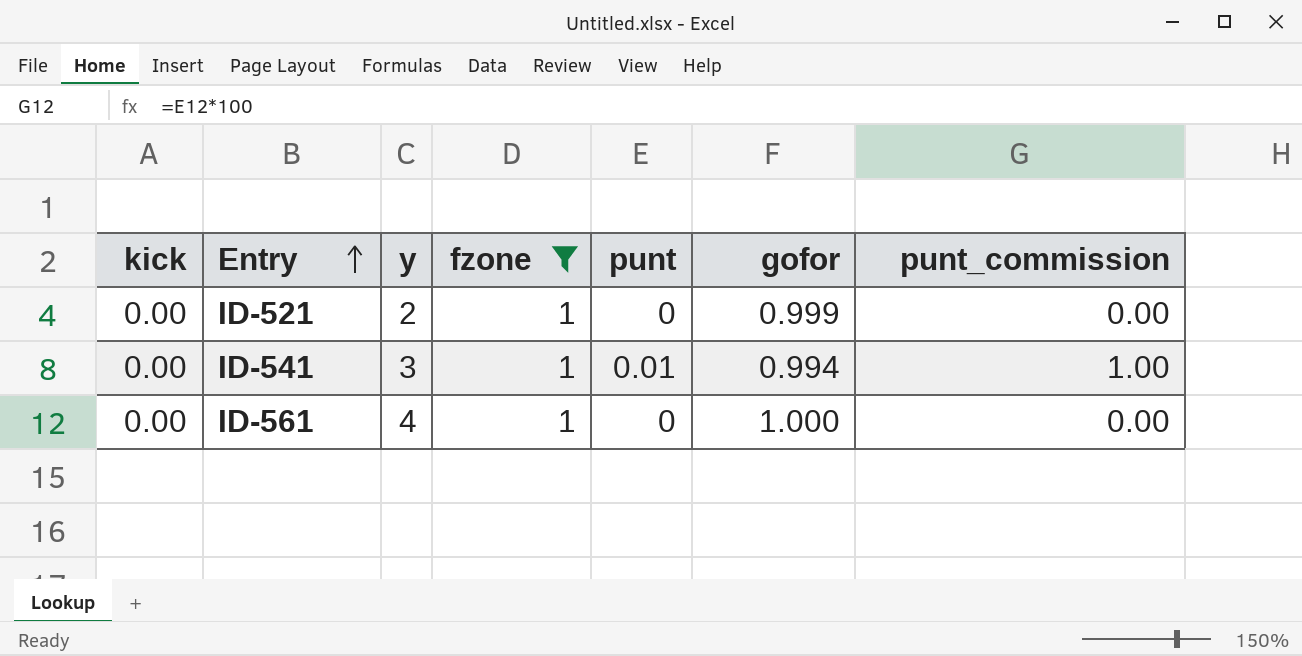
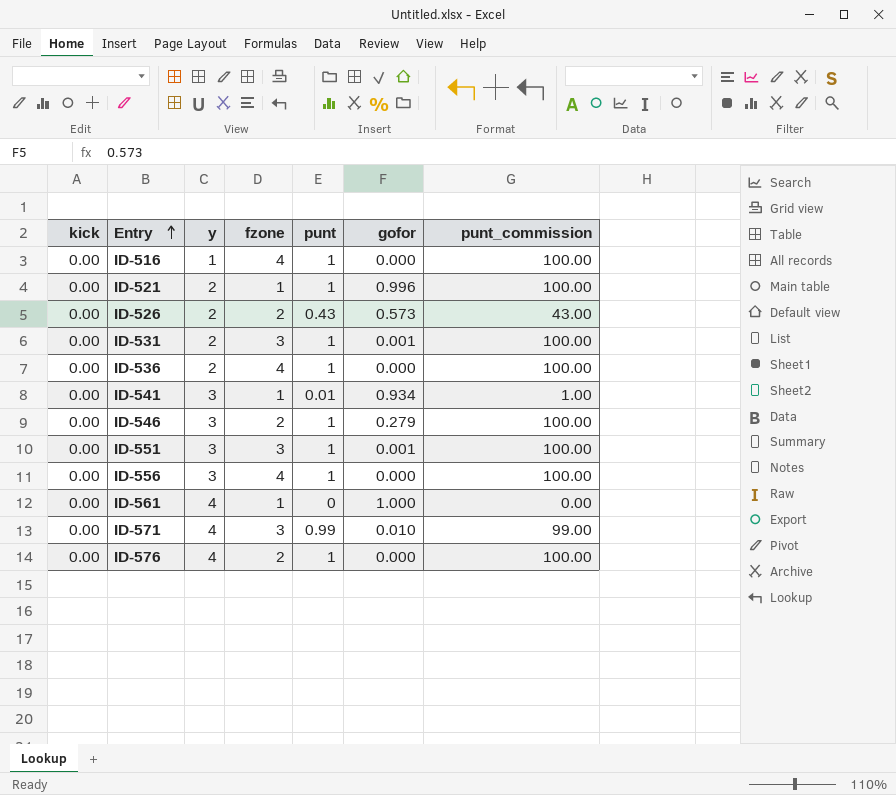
filter: fzone = 1 -> none
ID-521 | punt: 0 -> 1
ID-521 | gofor: 0.999 -> 0.996
ID-521 | punt_commission: 0.00 -> 100.00
ID-541 | gofor: 0.994 -> 0.934

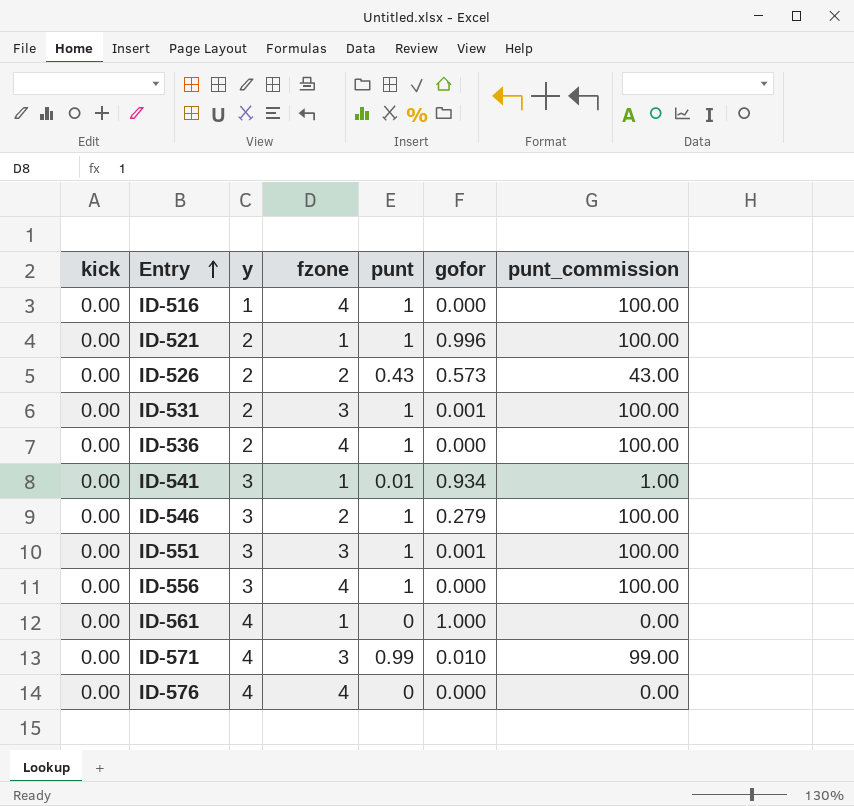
ID-576 | fzone: 2 -> 4
ID-576 | punt: 1 -> 0
ID-576 | punt_commission: 100.00 -> 0.00

